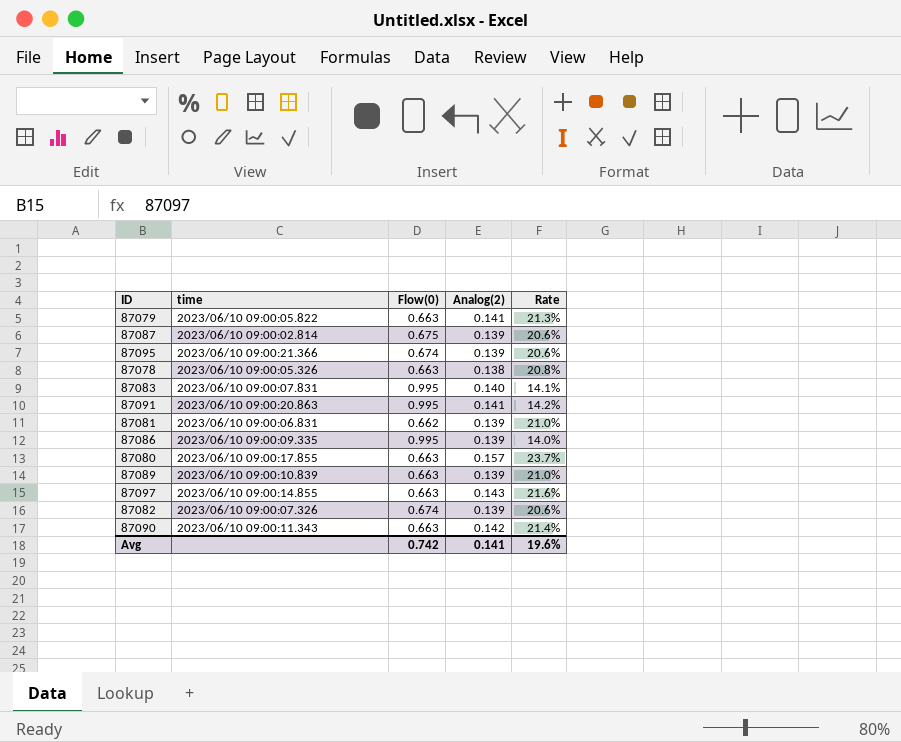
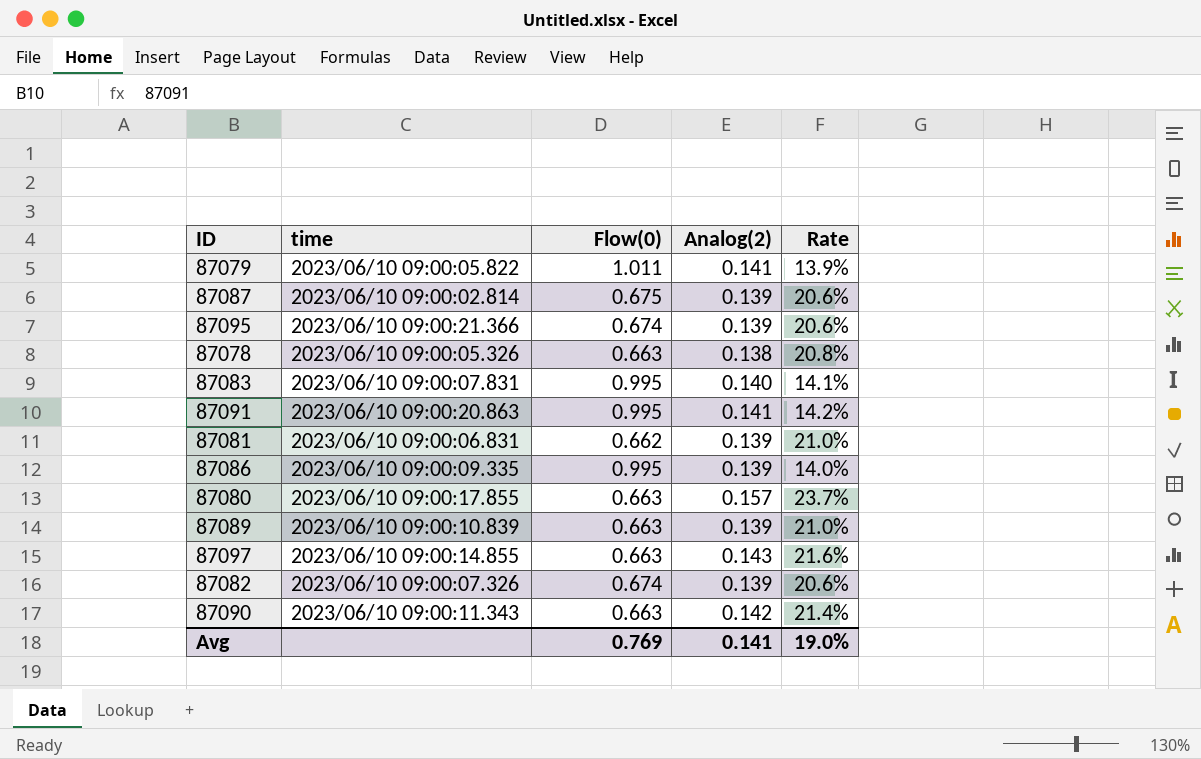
87079 | Flow(0): 0.663 -> 1.011
87079 | Rate: 21.3% -> 13.9%
Avg | Flow(0): 0.742 -> 0.769
Avg | Rate: 19.6% -> 19.0%

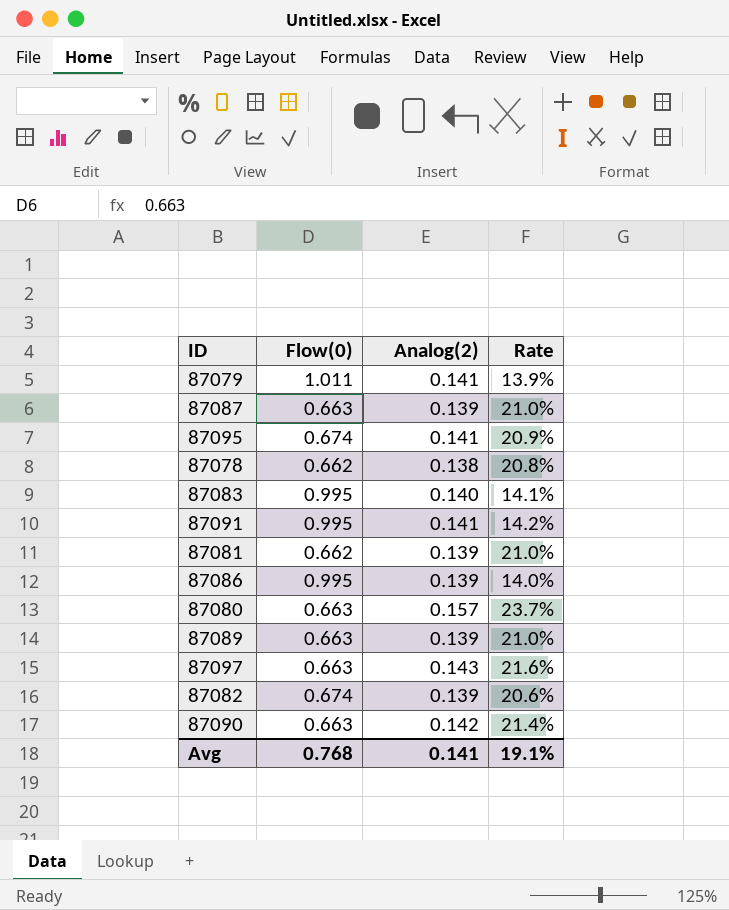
column time | position: 2 -> none
87087 | Flow(0): 0.675 -> 0.663
87087 | Rate: 20.6% -> 21.0%
87095 | Analog(2): 0.139 -> 0.141
87095 | Rate: 20.6% -> 20.9%
87078 | Flow(0): 0.663 -> 0.662
Avg | Flow(0): 0.769 -> 0.768
Avg | Rate: 19.0% -> 19.1%

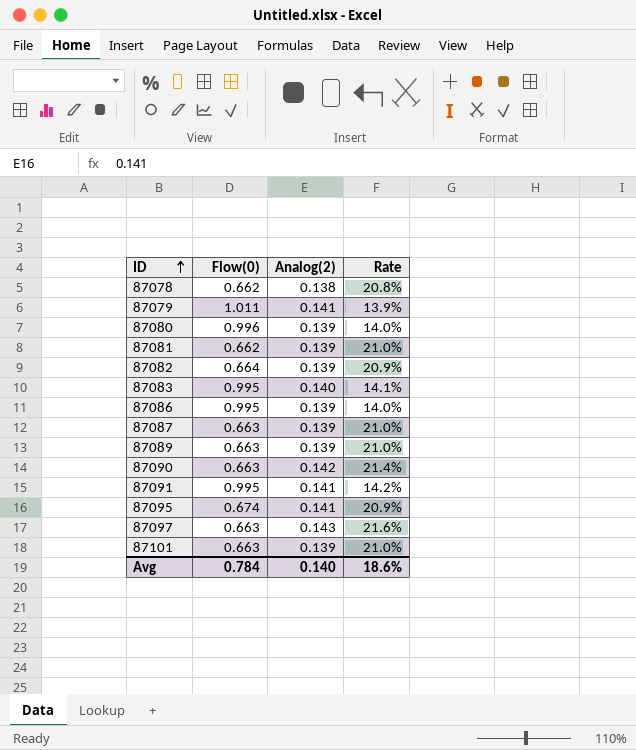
row order: none -> ID ascending
87080 | Flow(0): 0.663 -> 0.996
87080 | Analog(2): 0.157 -> 0.139
87080 | Rate: 23.7% -> 14.0%
87082 | Flow(0): 0.674 -> 0.664
87082 | Rate: 20.6% -> 20.9%
row 87101: none -> 0.663 | 0.139 | 21.0%
Avg | Flow(0): 0.768 -> 0.784
Avg | Analog(2): 0.141 -> 0.140
Avg | Rate: 19.1% -> 18.6%

